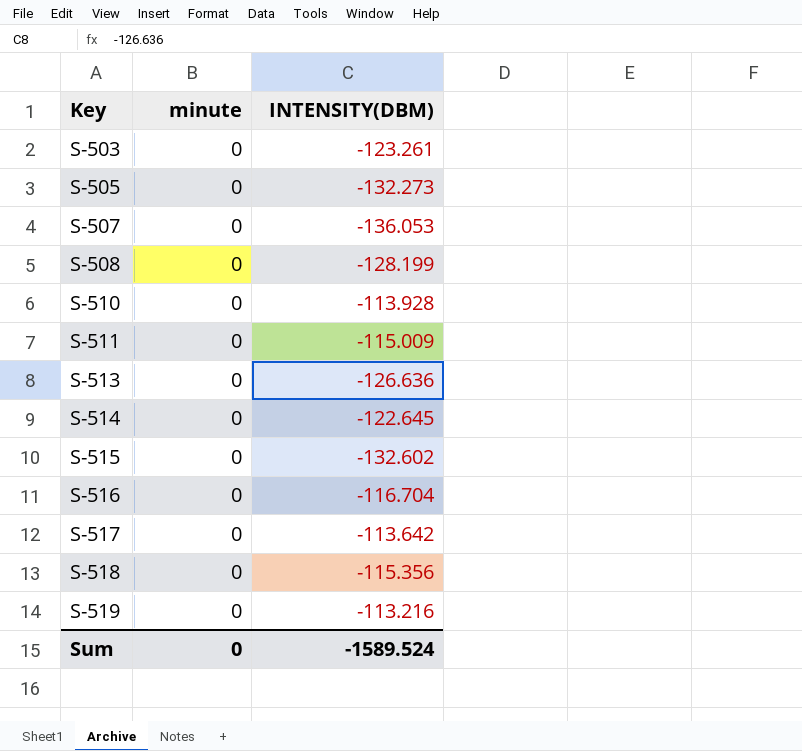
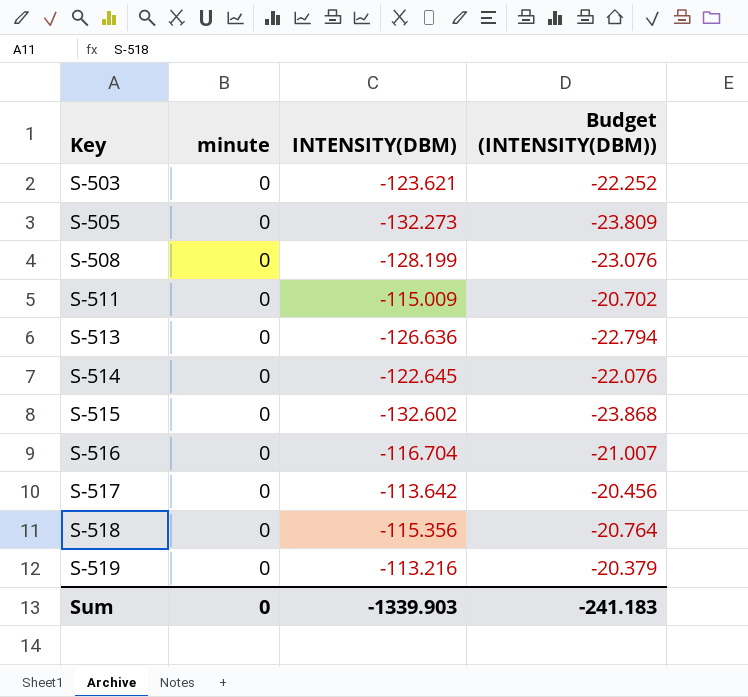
column Budget (INTENSITY(DBM)) | formula: none -> [INTENSITY(DBM)] * 0.18
row S-507: 0 | -136.053 -> none
row S-510: 0 | -113.928 -> none
S-503 | INTENSITY(DBM): -123.261 -> -123.621
Sum | INTENSITY(DBM): -1589.524 -> -1339.903

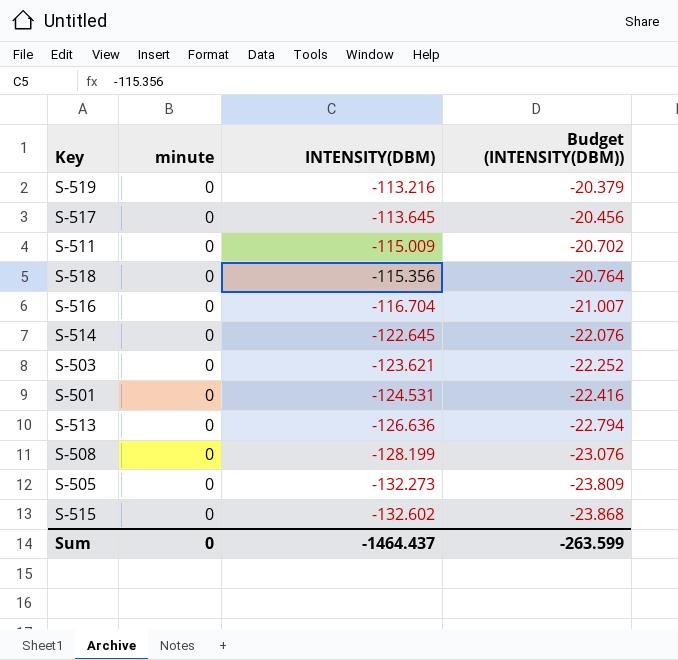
row order: Key ascending -> INTENSITY(DBM) descending
S-517 | INTENSITY(DBM): -113.642 -> -113.645
row S-501: none -> 0 | -124.531 | -22.416
Sum | INTENSITY(DBM): -1339.903 -> -1464.437
Sum | Budget (INTENSITY(DBM)): -241.183 -> -263.599

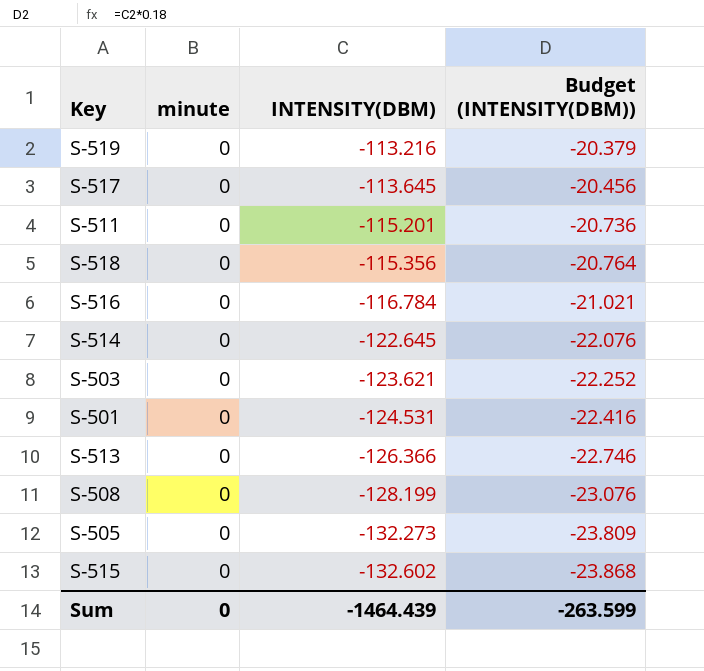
S-511 | INTENSITY(DBM): -115.009 -> -115.201
S-511 | Budget (INTENSITY(DBM)): -20.702 -> -20.736
S-516 | INTENSITY(DBM): -116.704 -> -116.784
S-516 | Budget (INTENSITY(DBM)): -21.007 -> -21.021
S-513 | INTENSITY(DBM): -126.636 -> -126.366
S-513 | Budget (INTENSITY(DBM)): -22.794 -> -22.746
Sum | INTENSITY(DBM): -1464.437 -> -1464.439

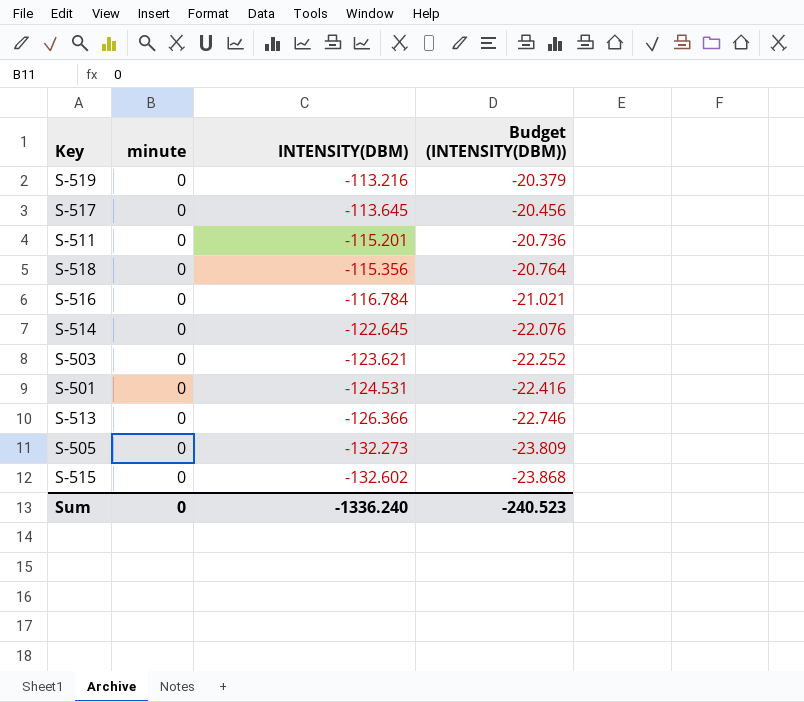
row S-508: 0 | -128.199 | -23.076 -> none
Sum | INTENSITY(DBM): -1464.439 -> -1336.240
Sum | Budget (INTENSITY(DBM)): -263.599 -> -240.523

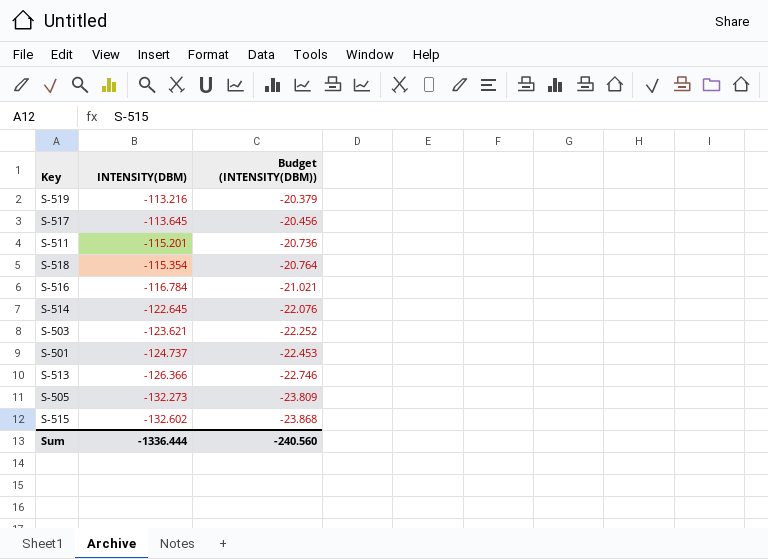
column minute | position: 2 -> none
S-518 | INTENSITY(DBM): -115.356 -> -115.354
S-501 | INTENSITY(DBM): -124.531 -> -124.737
S-501 | Budget (INTENSITY(DBM)): -22.416 -> -22.453
Sum | INTENSITY(DBM): -1336.240 -> -1336.444
Sum | Budget (INTENSITY(DBM)): -240.523 -> -240.560

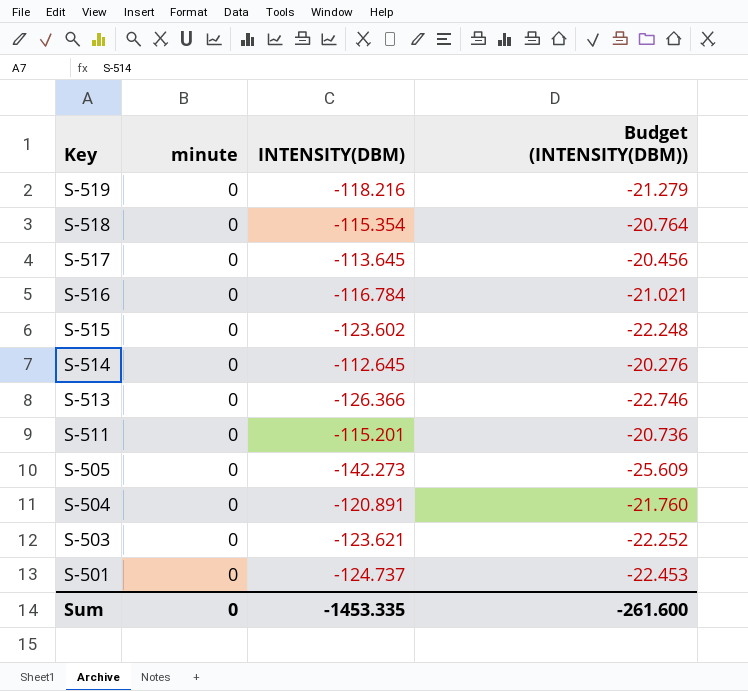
row order: INTENSITY(DBM) descending -> Key descending
column minute | position: none -> 2
S-519 | INTENSITY(DBM): -113.216 -> -118.216
S-519 | Budget (INTENSITY(DBM)): -20.379 -> -21.279
S-515 | INTENSITY(DBM): -132.602 -> -123.602
S-515 | Budget (INTENSITY(DBM)): -23.868 -> -22.248
S-514 | INTENSITY(DBM): -122.645 -> -112.645
S-514 | Budget (INTENSITY(DBM)): -22.076 -> -20.276
S-505 | INTENSITY(DBM): -132.273 -> -142.273
S-505 | Budget (INTENSITY(DBM)): -23.809 -> -25.609
row S-504: none -> 0 | -120.891 | -21.760
Sum | INTENSITY(DBM): -1336.444 -> -1453.335
Sum | Budget (INTENSITY(DBM)): -240.560 -> -261.600

